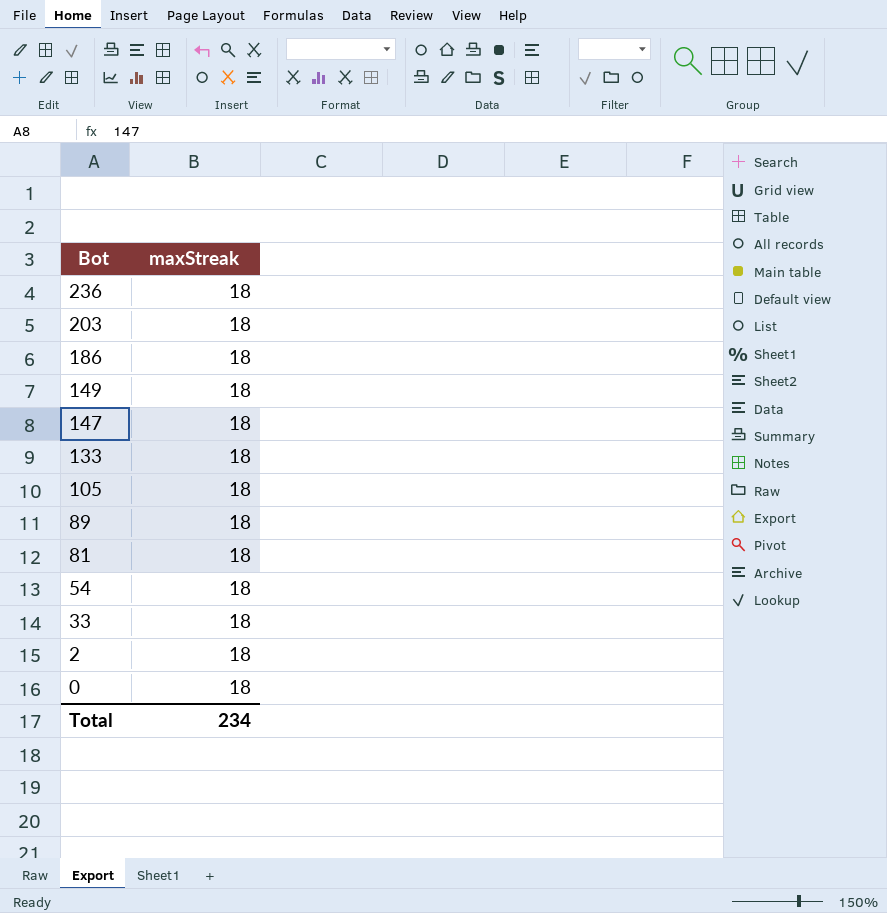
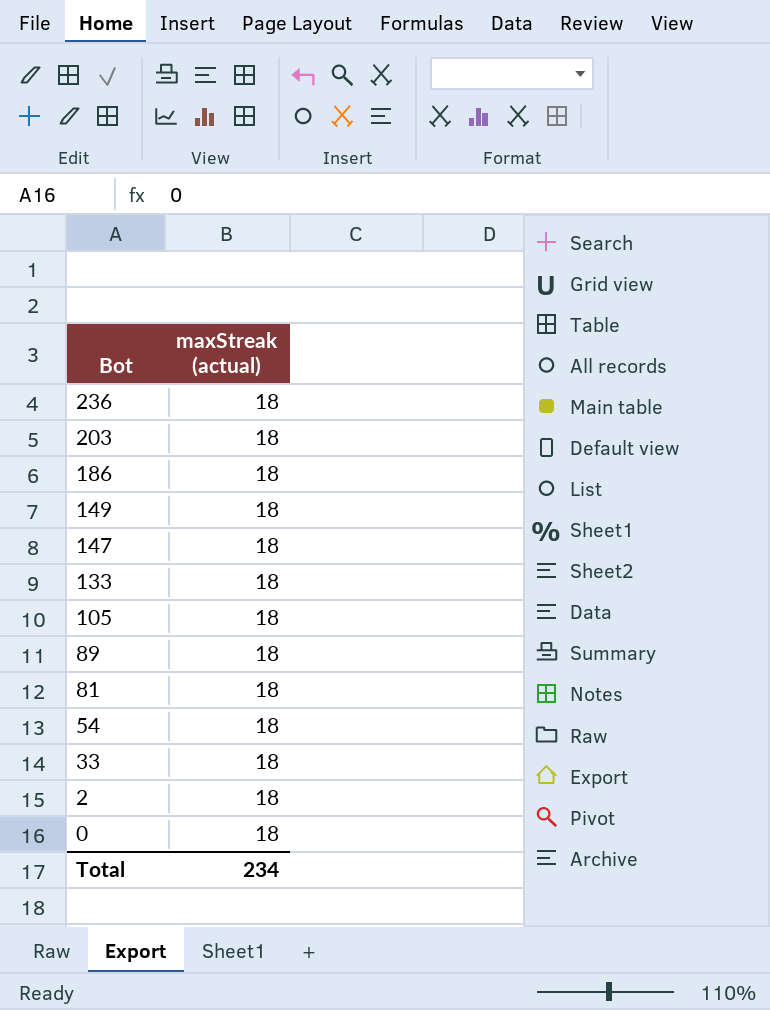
column name: maxStreak -> maxStreak (actual)

